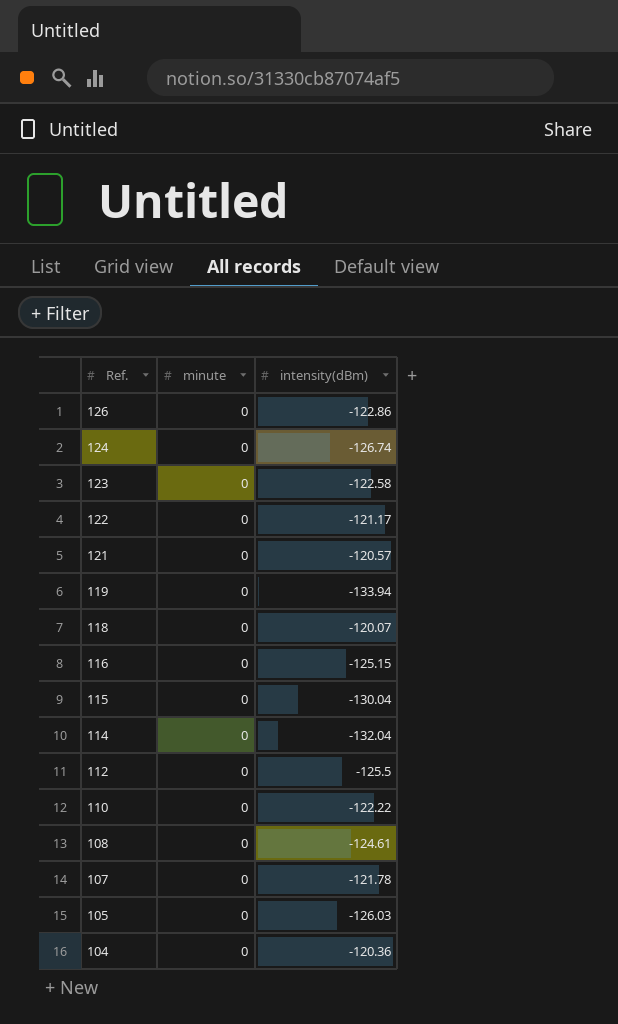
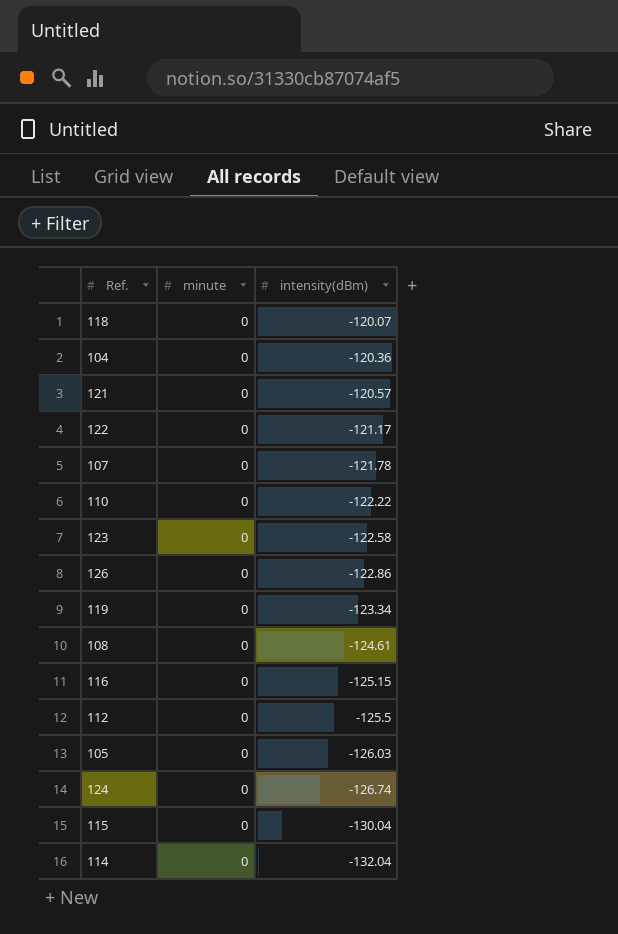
row order: Ref. descending -> intensity(dBm) descending
119 | intensity(dBm): -133.94 -> -123.34

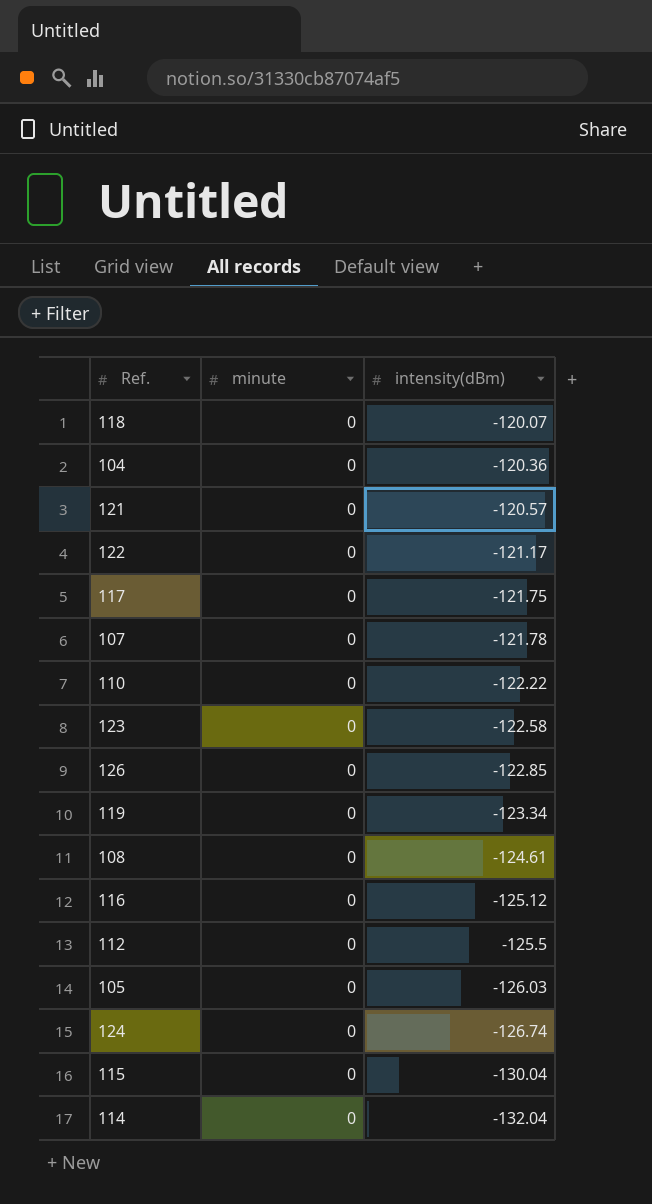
row 117: none -> 0 | -121.75
126 | intensity(dBm): -122.86 -> -122.85
116 | intensity(dBm): -125.15 -> -125.12

